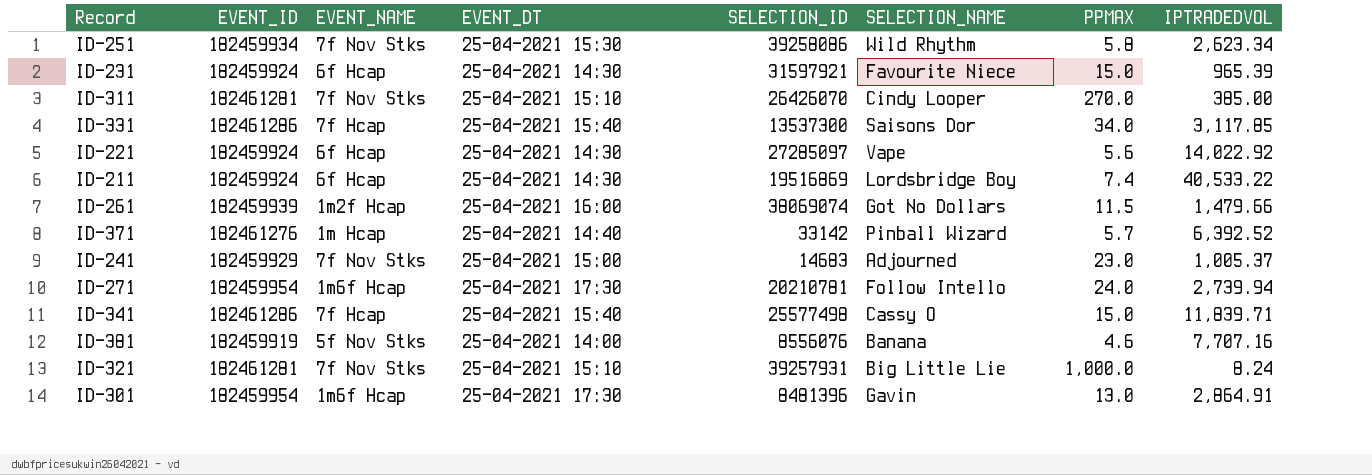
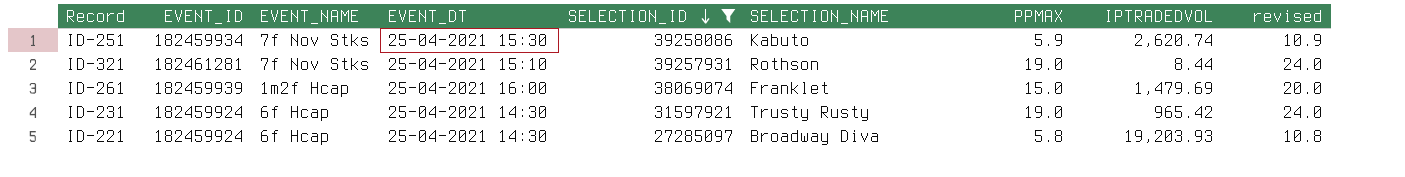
filter: none -> SELECTION_ID >= 27285097
row order: none -> SELECTION_ID descending
column revised | formula: none -> [PPMAX] + 5
ID-251 | SELECTION_NAME: Wild Rhythm -> Kabuto
ID-251 | PPMAX: 5.8 -> 5.9
ID-251 | IPTRADEDVOL: 2,623.34 -> 2,620.74
ID-321 | SELECTION_NAME: Big Little Lie -> Rothson
ID-321 | PPMAX: 1,000.0 -> 19.0
ID-321 | IPTRADEDVOL: 8.24 -> 8.44
ID-261 | SELECTION_NAME: Got No Dollars -> Franklet
ID-261 | PPMAX: 11.5 -> 15.0
ID-261 | IPTRADEDVOL: 1,479.66 -> 1,479.69
ID-231 | SELECTION_NAME: Favourite Niece -> Trusty Rusty
ID-231 | PPMAX: 15.0 -> 19.0
ID-231 | IPTRADEDVOL: 965.39 -> 965.42
ID-221 | SELECTION_NAME: Vape -> Broadway Diva
ID-221 | PPMAX: 5.6 -> 5.8
ID-221 | IPTRADEDVOL: 14,022.92 -> 19,203.93

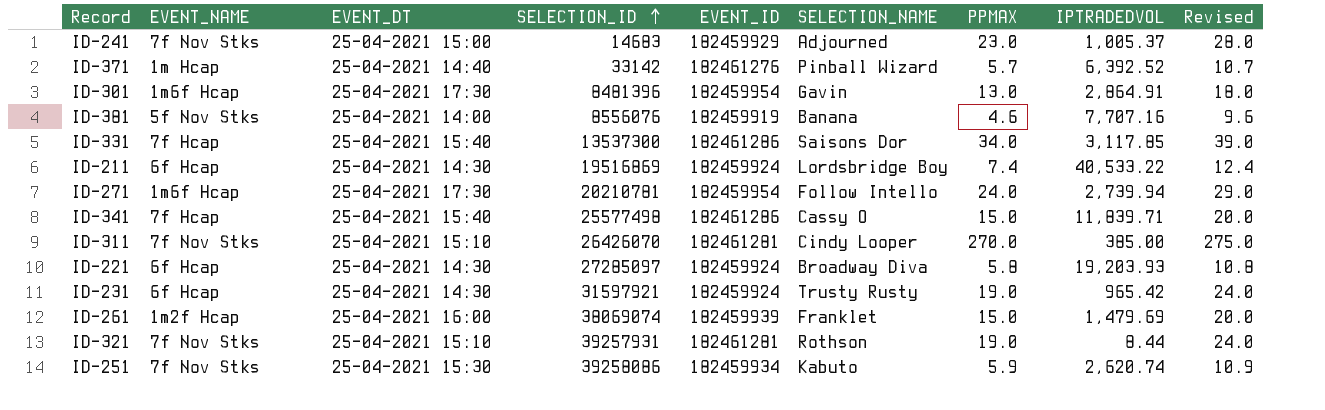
filter: SELECTION_ID >= 27285097 -> none
row order: SELECTION_ID descending -> SELECTION_ID ascending
column EVENT_ID | position: 2 -> 5
column name: revised -> Revised

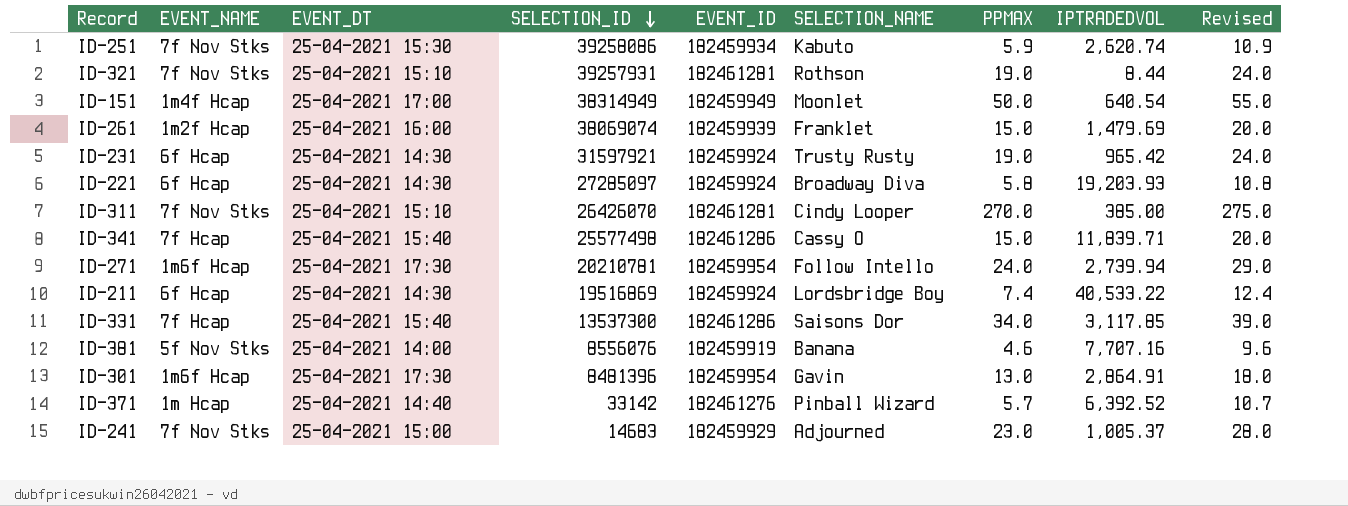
row order: SELECTION_ID ascending -> SELECTION_ID descending
row ID-151: none -> 1m4f Hcap | 25-04-2021 17:00 | 38314949 | 182459949 | Moonlet | 50.0 | 640.54 | 55.0

